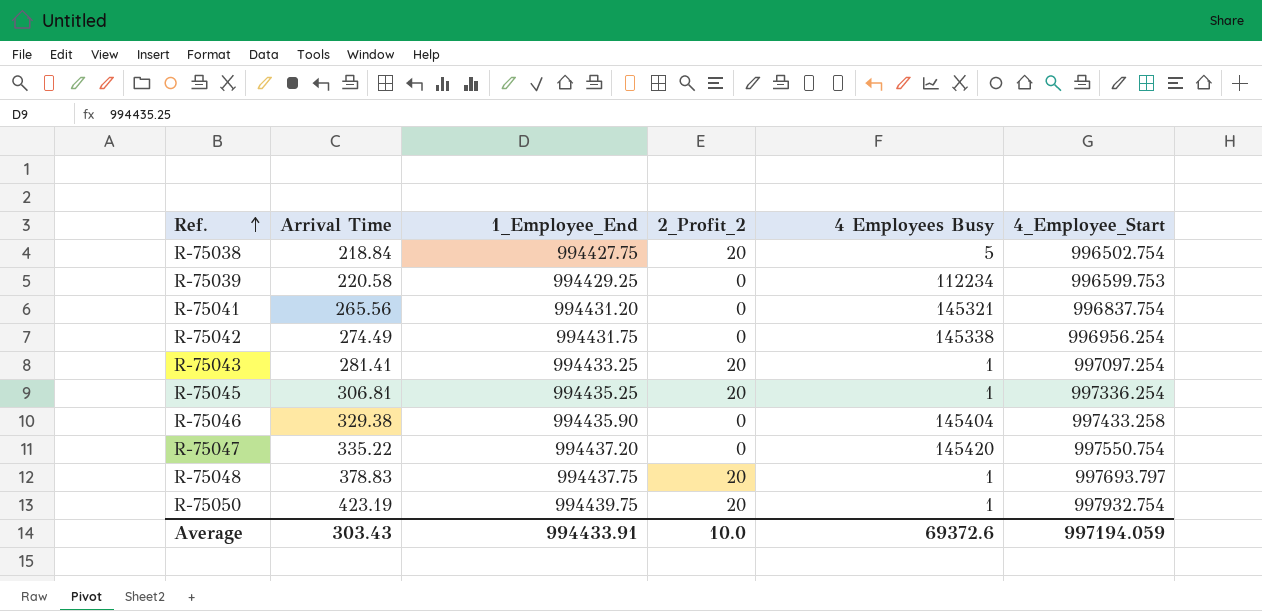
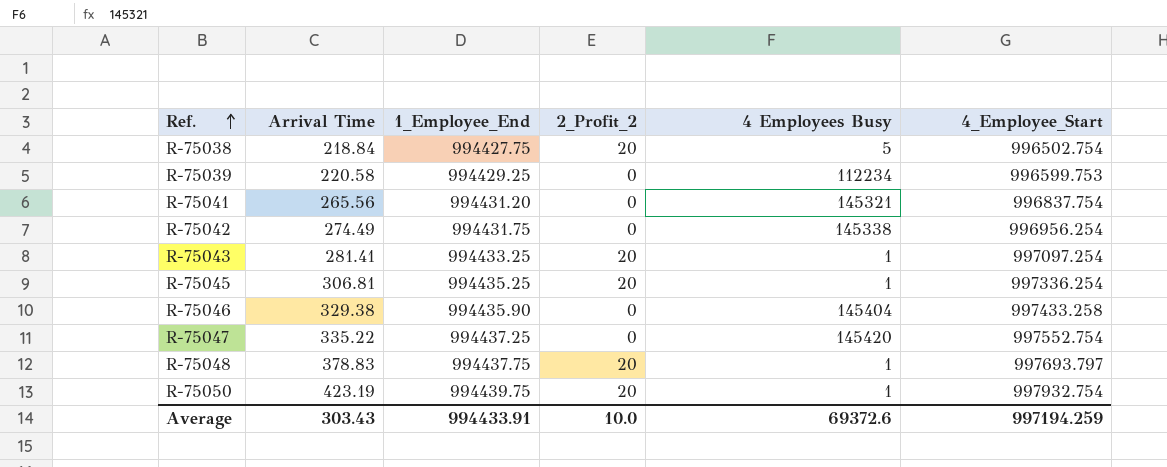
R-75047 | 1_Employee_End: 994437.20 -> 994437.25
R-75047 | 4_Employee_Start: 997550.754 -> 997552.754
Average | 4_Employee_Start: 997194.059 -> 997194.259

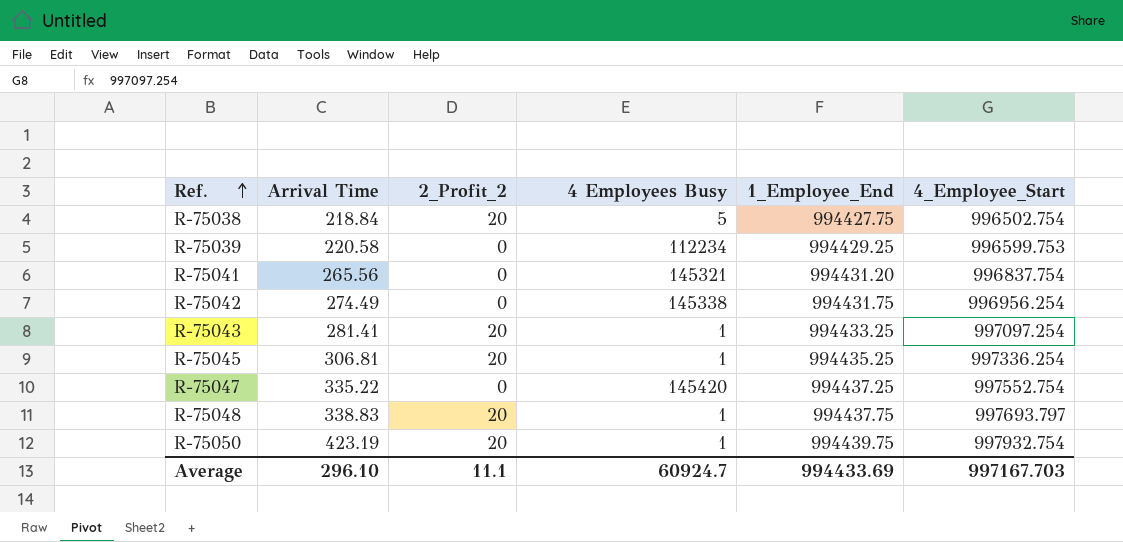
column 1_Employee_End | position: 3 -> 5
row R-75046: 329.38 | 994435.90 | 0 | 145404 | 997433.258 -> none
R-75048 | Arrival Time: 378.83 -> 338.83
Average | Arrival Time: 303.43 -> 296.10
Average | 2_Profit_2: 10.0 -> 11.1
Average | 4 Employees Busy: 69372.6 -> 60924.7
Average | 1_Employee_End: 994433.91 -> 994433.69
Average | 4_Employee_Start: 997194.259 -> 997167.703

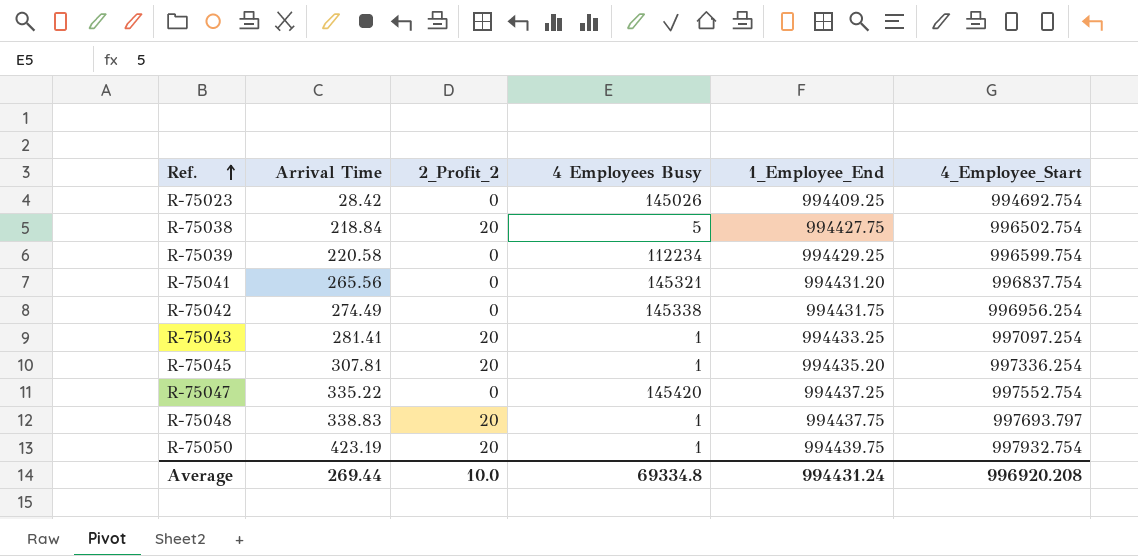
row R-75023: none -> 28.42 | 0 | 145026 | 994409.25 | 994692.754
R-75039 | 4_Employee_Start: 996599.753 -> 996599.754
R-75045 | Arrival Time: 306.81 -> 307.81
R-75045 | 1_Employee_End: 994435.25 -> 994435.20
Average | Arrival Time: 296.10 -> 269.44
Average | 2_Profit_2: 11.1 -> 10.0
Average | 4 Employees Busy: 60924.7 -> 69334.8
Average | 1_Employee_End: 994433.69 -> 994431.24
Average | 4_Employee_Start: 997167.703 -> 996920.208

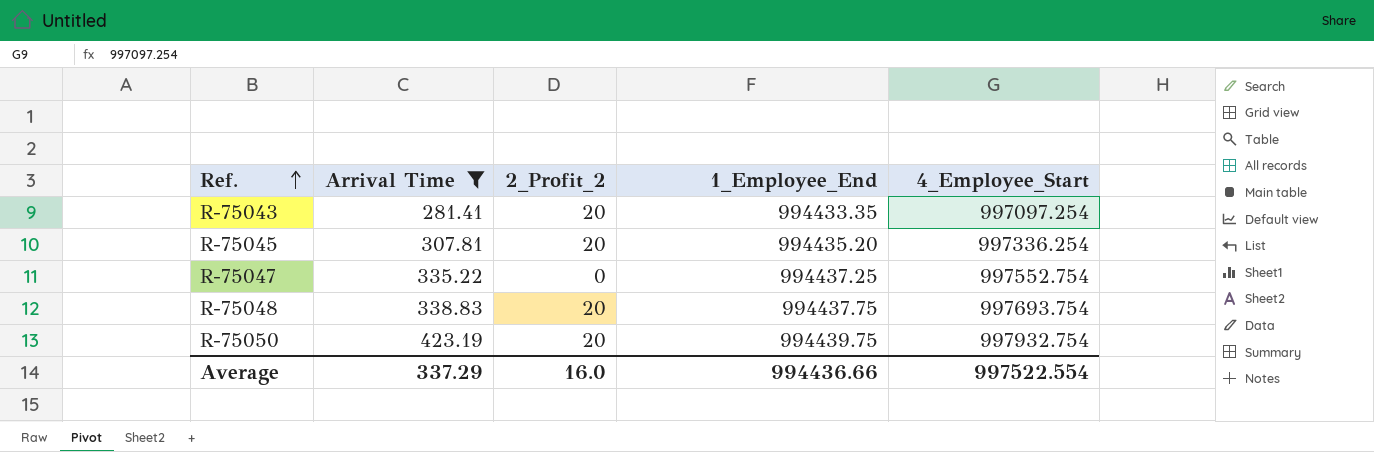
filter: none -> Arrival Time >= 281.41
column 4 Employees Busy | position: 4 -> none
R-75043 | 1_Employee_End: 994433.25 -> 994433.35
R-75048 | 4_Employee_Start: 997693.797 -> 997693.754
Average | Arrival Time: 269.44 -> 337.29
Average | 2_Profit_2: 10.0 -> 16.0
Average | 1_Employee_End: 994431.24 -> 994436.66
Average | 4_Employee_Start: 996920.208 -> 997522.554

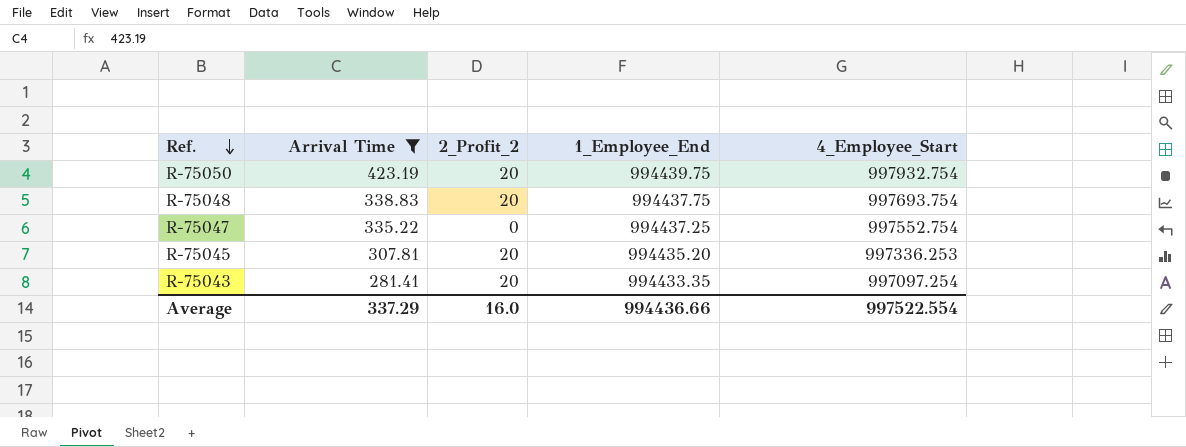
row order: Ref. ascending -> Ref. descending
R-75045 | 4_Employee_Start: 997336.254 -> 997336.253

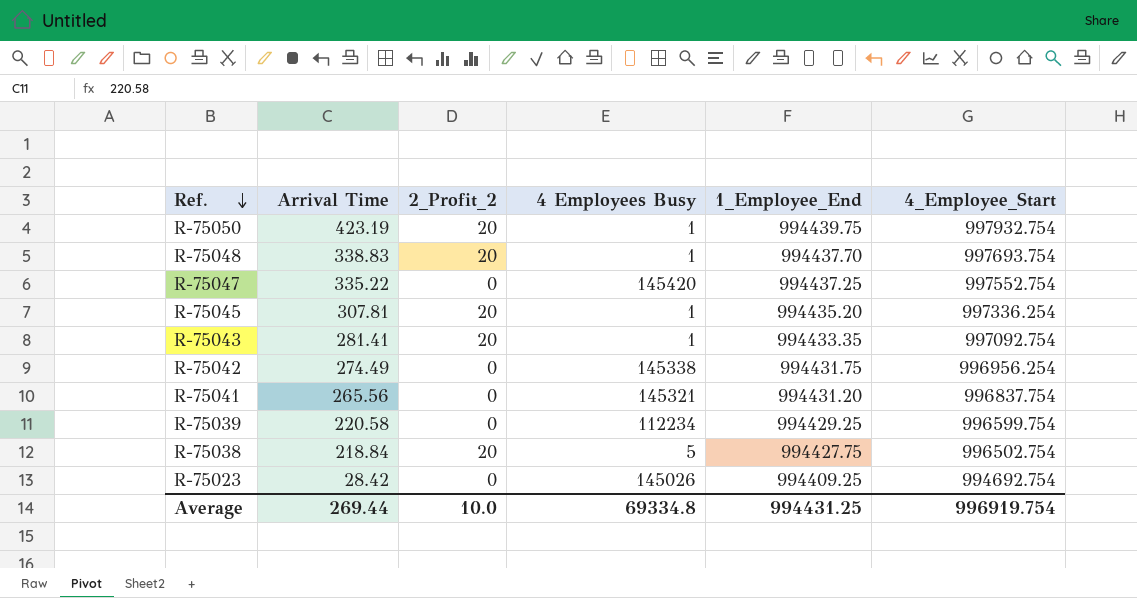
filter: Arrival Time >= 281.41 -> none
column 4 Employees Busy | position: none -> 4
R-75048 | 1_Employee_End: 994437.75 -> 994437.70
R-75045 | 4_Employee_Start: 997336.253 -> 997336.254
R-75043 | 4_Employee_Start: 997097.254 -> 997092.754
Average | Arrival Time: 337.29 -> 269.44
Average | 2_Profit_2: 16.0 -> 10.0
Average | 1_Employee_End: 994436.66 -> 994431.25
Average | 4_Employee_Start: 997522.554 -> 996919.754

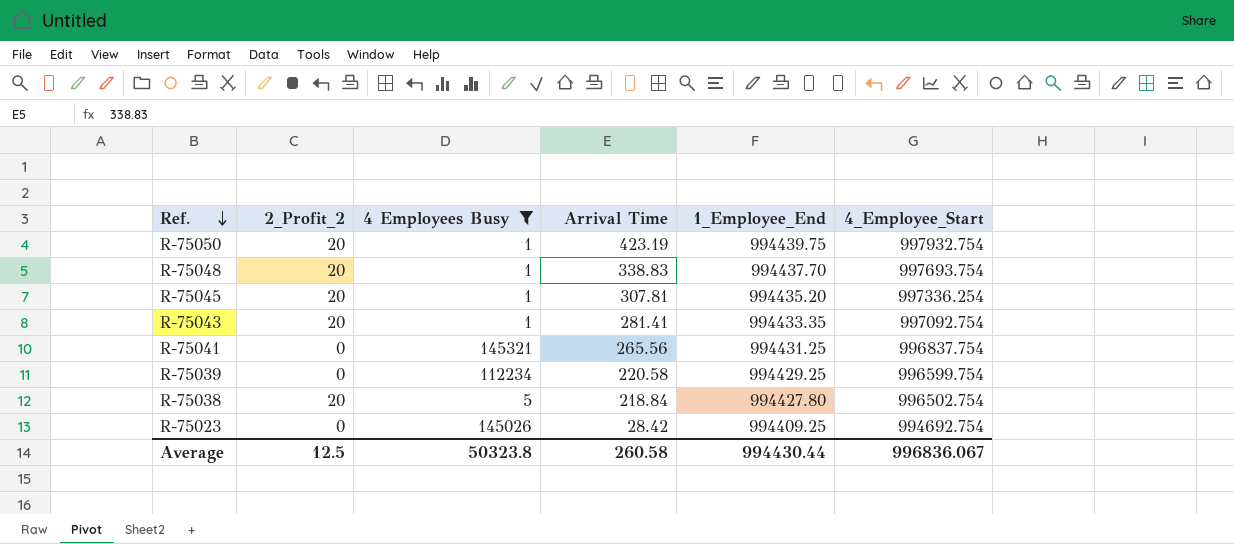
filter: none -> 4 Employees Busy <= 145321
column Arrival Time | position: 2 -> 4
R-75041 | 1_Employee_End: 994431.20 -> 994431.25
R-75038 | 1_Employee_End: 994427.75 -> 994427.80
Average | 2_Profit_2: 10.0 -> 12.5
Average | 4 Employees Busy: 69334.8 -> 50323.8
Average | Arrival Time: 269.44 -> 260.58
Average | 1_Employee_End: 994431.25 -> 994430.44
Average | 4_Employee_Start: 996919.754 -> 996836.067

